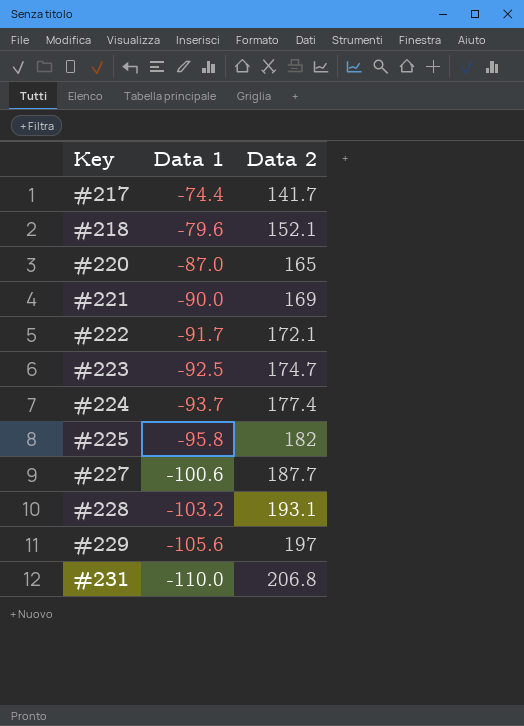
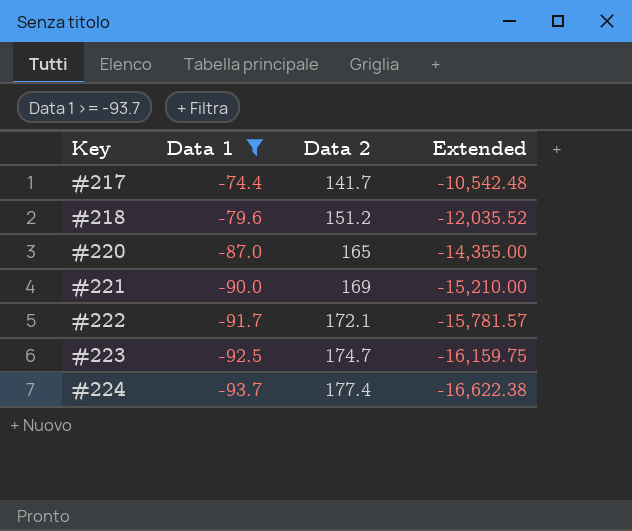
filter: none -> Data 1 >= -93.7
column Extended | formula: none -> [Data 1] * [Data 2]
#218 | Data 2: 152.1 -> 151.2

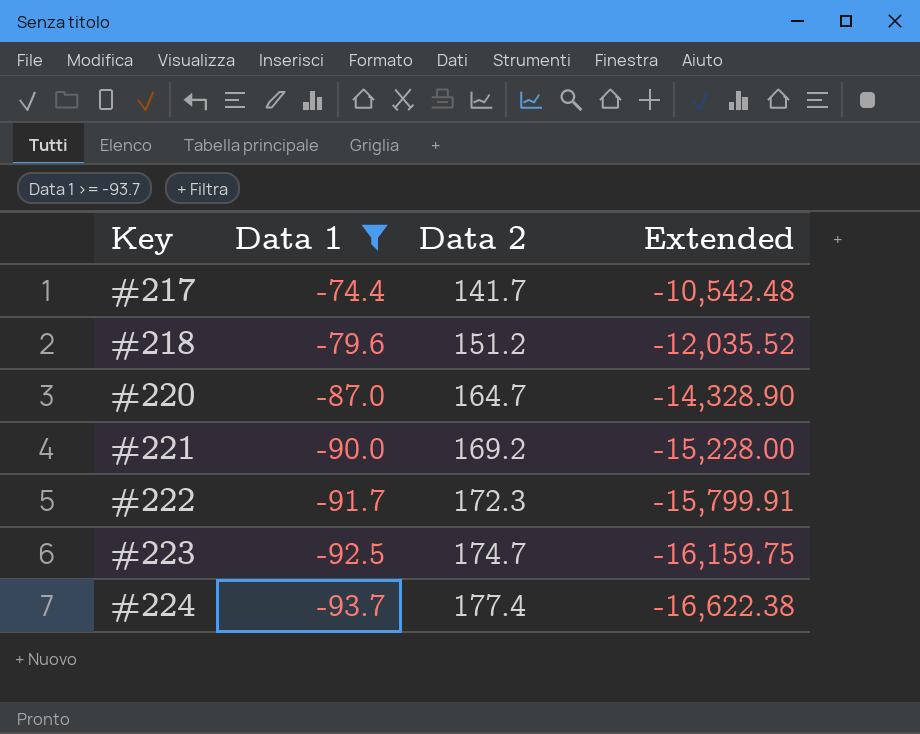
#220 | Data 2: 165 -> 164.7
#220 | Extended: -14,355.00 -> -14,328.90
#221 | Data 2: 169 -> 169.2
#221 | Extended: -15,210.00 -> -15,228.00
#222 | Data 2: 172.1 -> 172.3
#222 | Extended: -15,781.57 -> -15,799.91

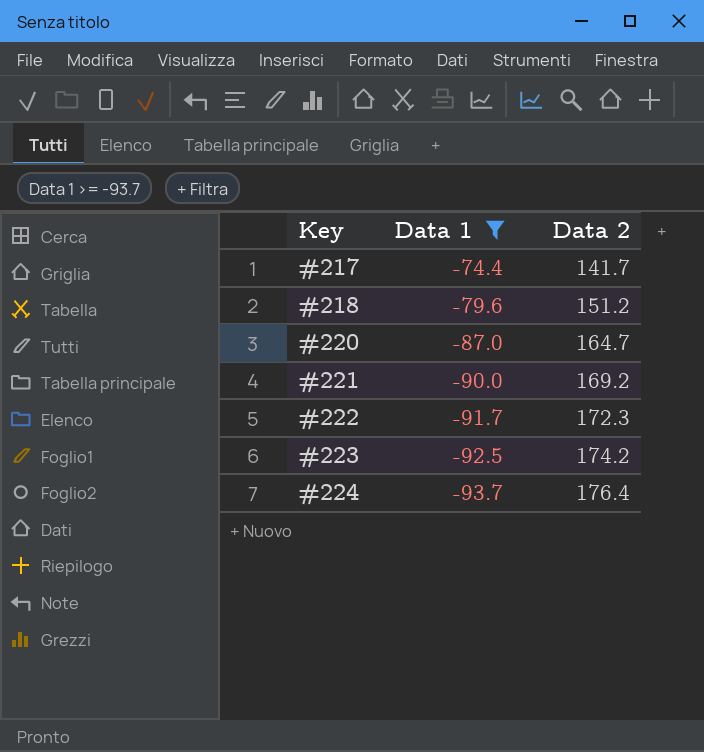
column Extended | formula: [Data 1] * [Data 2] -> none
#223 | Data 2: 174.7 -> 174.2
#224 | Data 2: 177.4 -> 176.4

